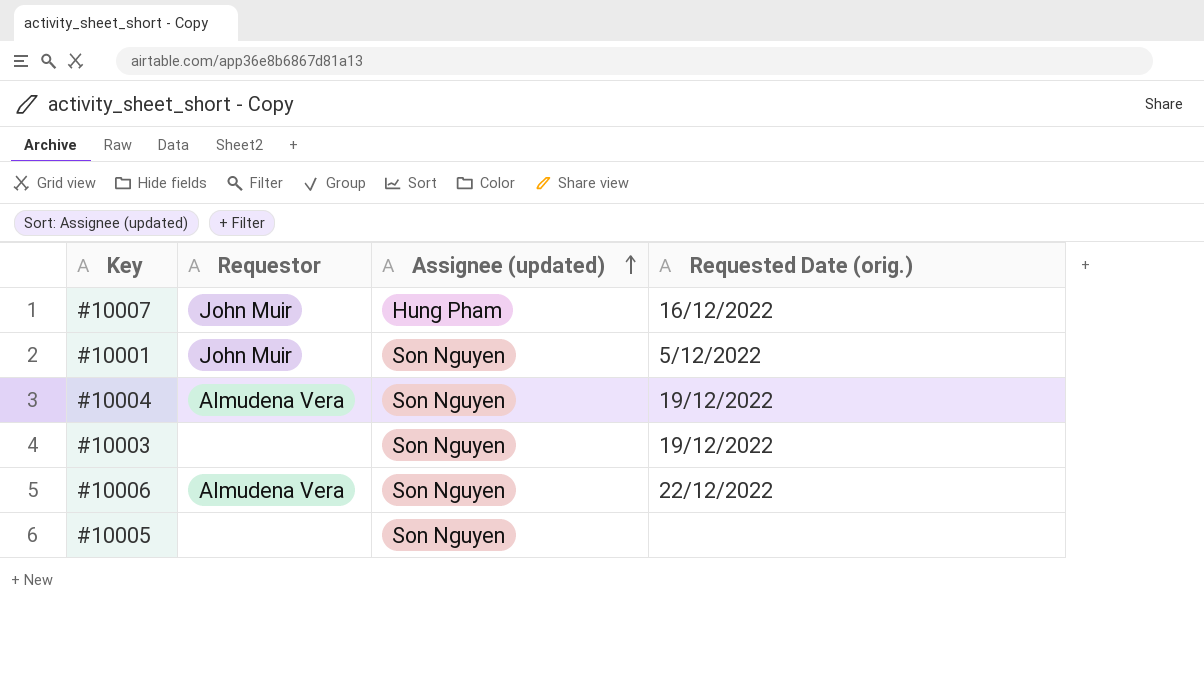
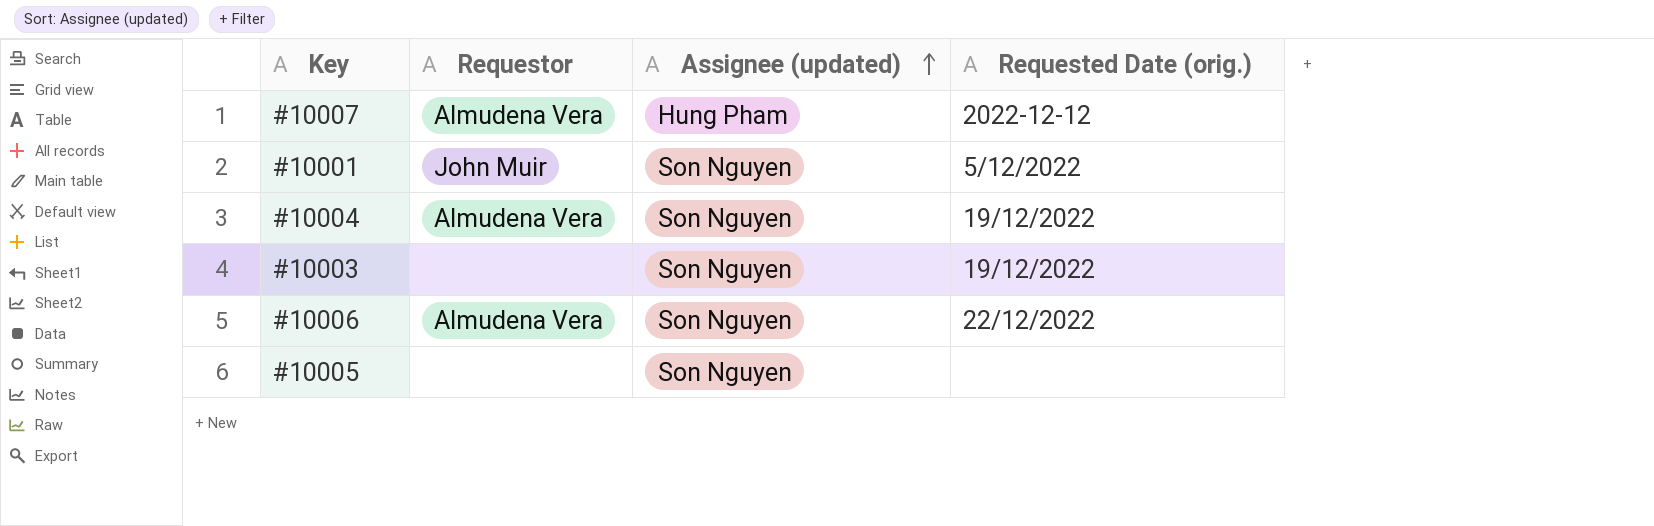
#10007 | Requestor: John Muir -> Almudena Vera
#10007 | Requested Date (orig.): 16/12/2022 -> 2022-12-12

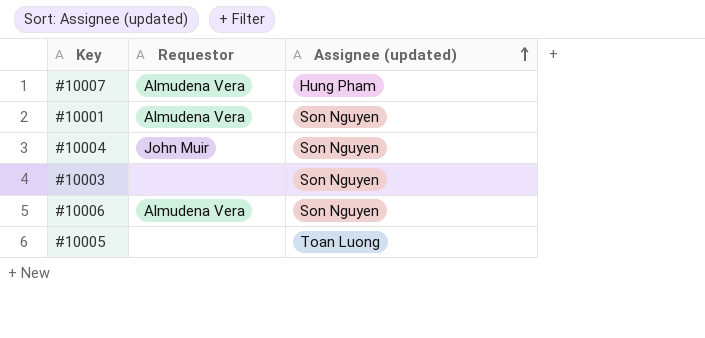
column Requested Date (orig.) | position: 4 -> none
#10001 | Requestor: John Muir -> Almudena Vera
#10004 | Requestor: Almudena Vera -> John Muir
#10005 | Assignee (updated): Son Nguyen -> Toan Luong

